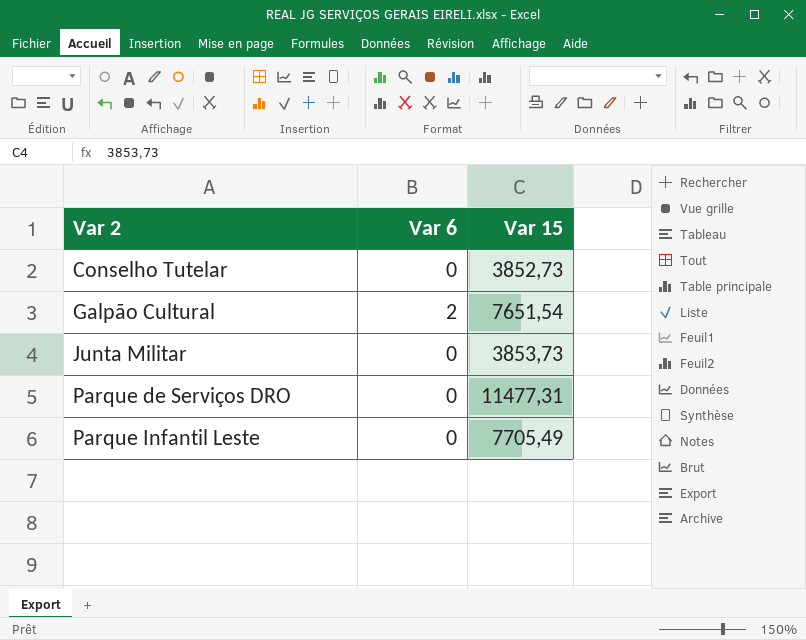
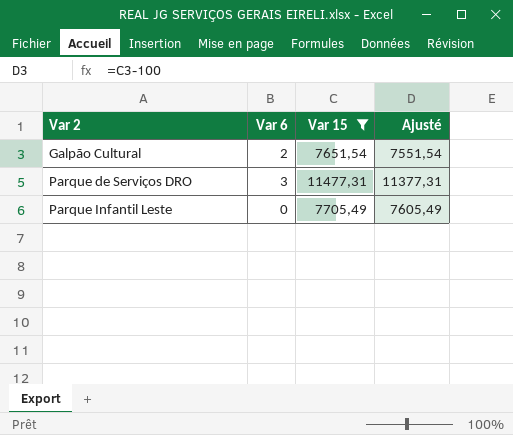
filter: none -> Var 15 >= 7651,54
column Ajusté | formula: none -> [Var 15] - 100
Parque de Serviços DRO | Var 6: 0 -> 3

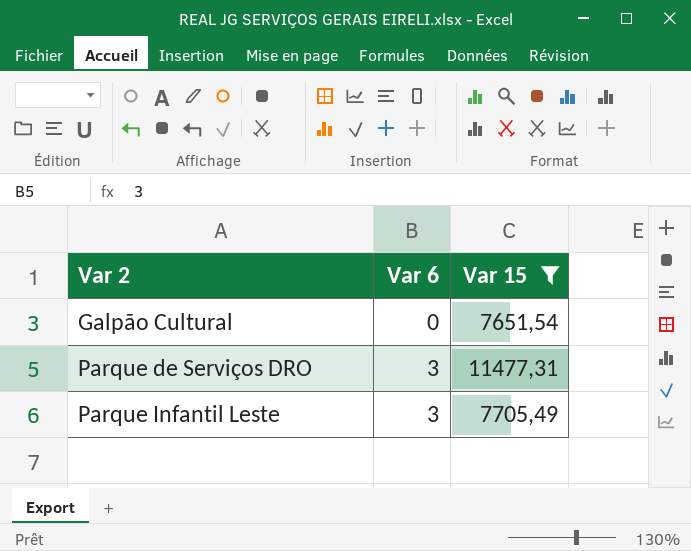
column Ajusté | formula: [Var 15] - 100 -> none
Galpão Cultural | Var 6: 2 -> 0
Parque Infantil Leste | Var 6: 0 -> 3

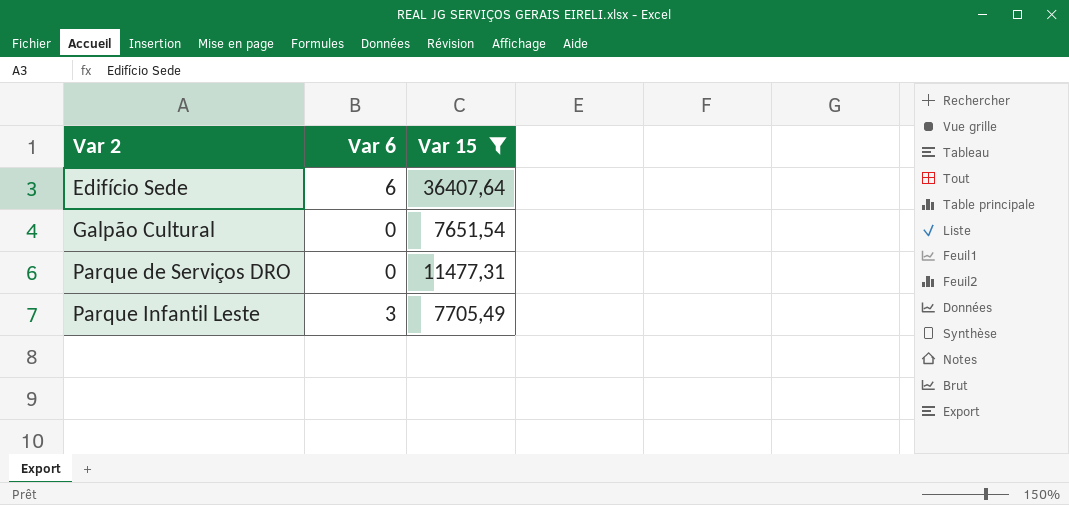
row Edifício Sede: none -> 6 | 36407,64
Parque de Serviços DRO | Var 6: 3 -> 0

